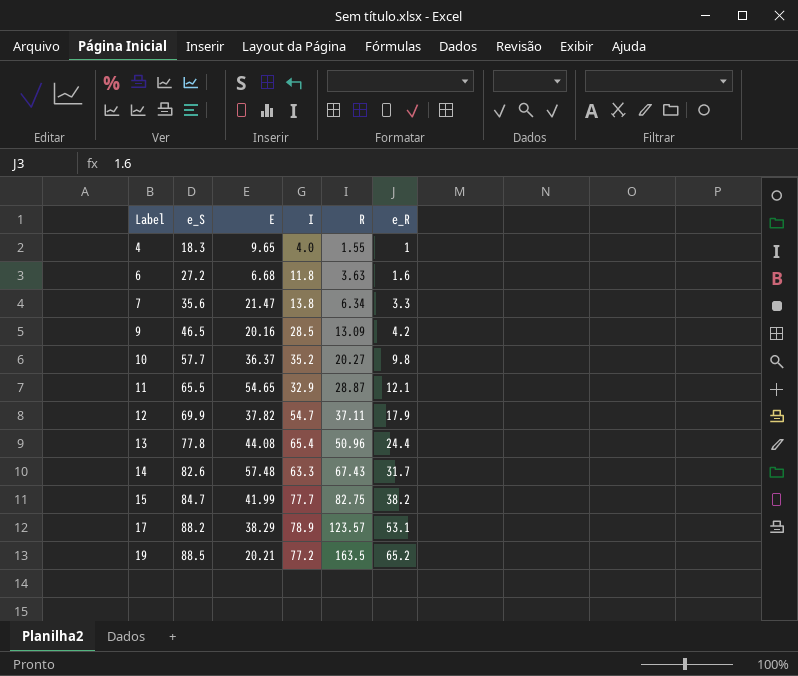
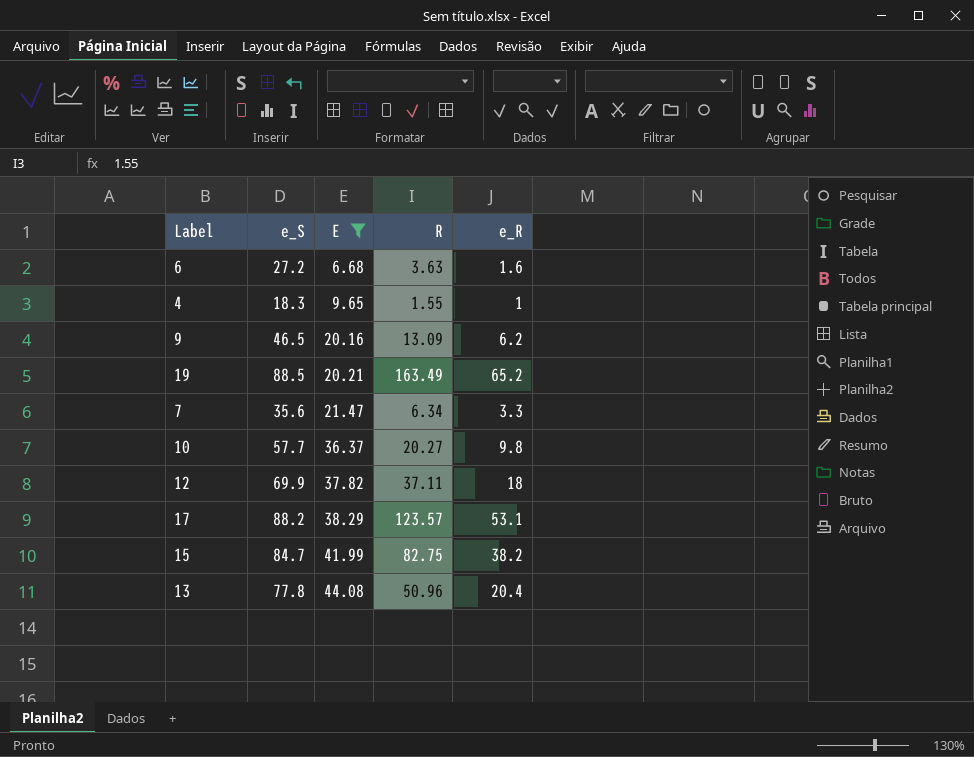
filter: none -> E <= 44.08
row order: Label ascending -> E ascending
column I | position: 4 -> none
9 | e_R: 4.2 -> 6.2
19 | R: 163.5 -> 163.49
12 | e_R: 17.9 -> 18
13 | e_R: 24.4 -> 20.4

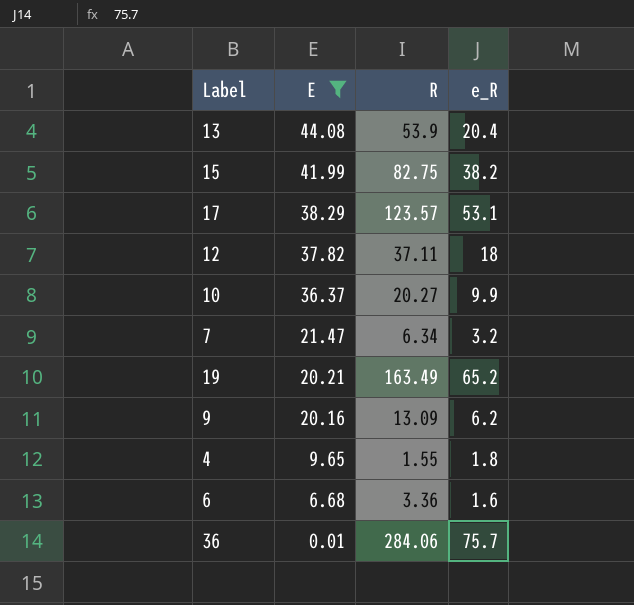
row order: E ascending -> E descending
column e_S | position: 2 -> none
13 | R: 50.96 -> 53.9
10 | e_R: 9.8 -> 9.9
7 | e_R: 3.3 -> 3.2
4 | e_R: 1 -> 1.8
6 | R: 3.63 -> 3.36
row 36: none -> 0.01 | 284.06 | 75.7

